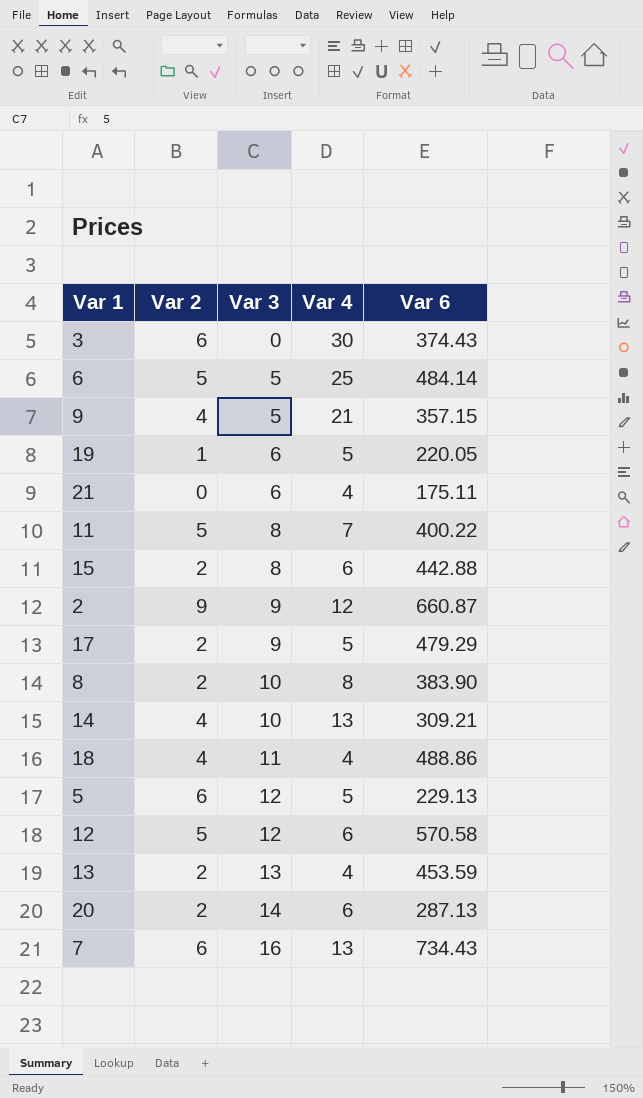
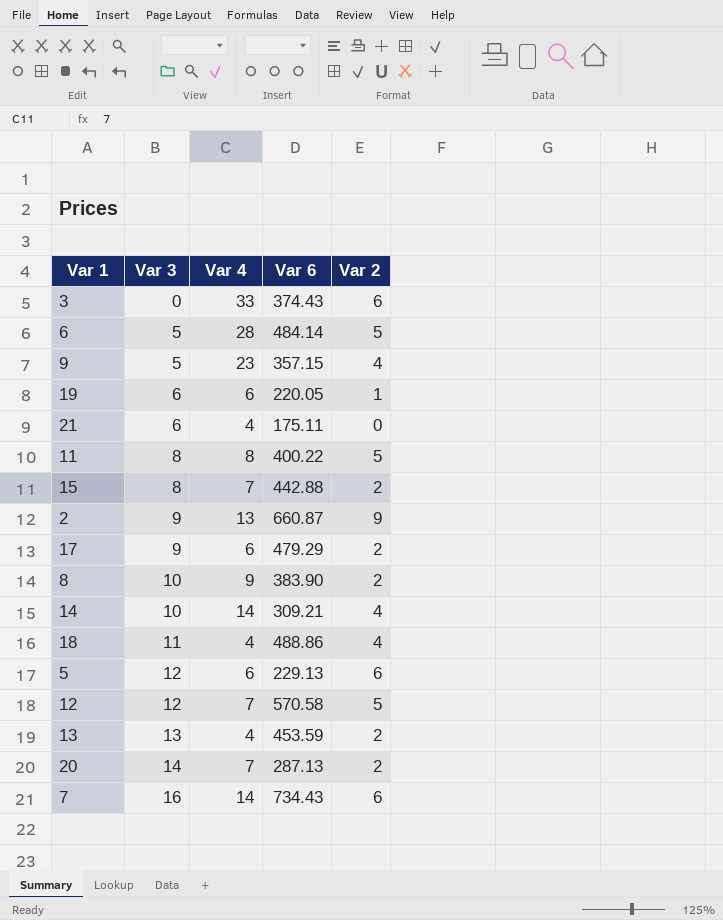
column Var 2 | position: 2 -> 5
3 | Var 4: 30 -> 33
6 | Var 4: 25 -> 28
9 | Var 4: 21 -> 23
19 | Var 4: 5 -> 6
11 | Var 4: 7 -> 8
15 | Var 4: 6 -> 7
2 | Var 4: 12 -> 13
17 | Var 4: 5 -> 6
8 | Var 4: 8 -> 9
14 | Var 4: 13 -> 14
5 | Var 4: 5 -> 6
12 | Var 4: 6 -> 7
20 | Var 4: 6 -> 7
7 | Var 4: 13 -> 14

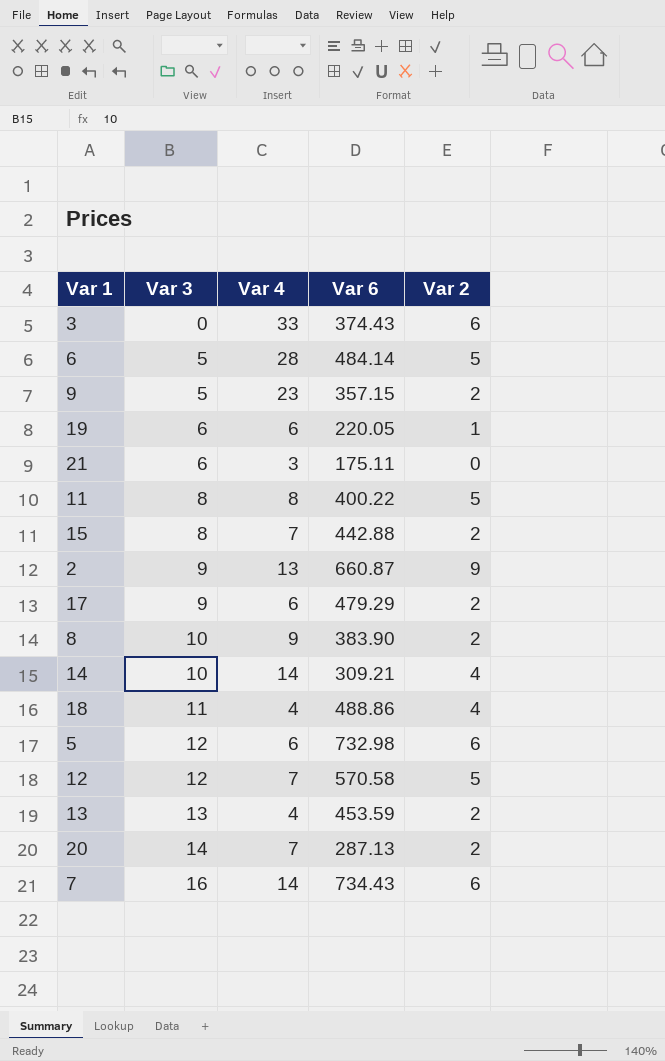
9 | Var 2: 4 -> 2
21 | Var 4: 4 -> 3
5 | Var 6: 229.13 -> 732.98

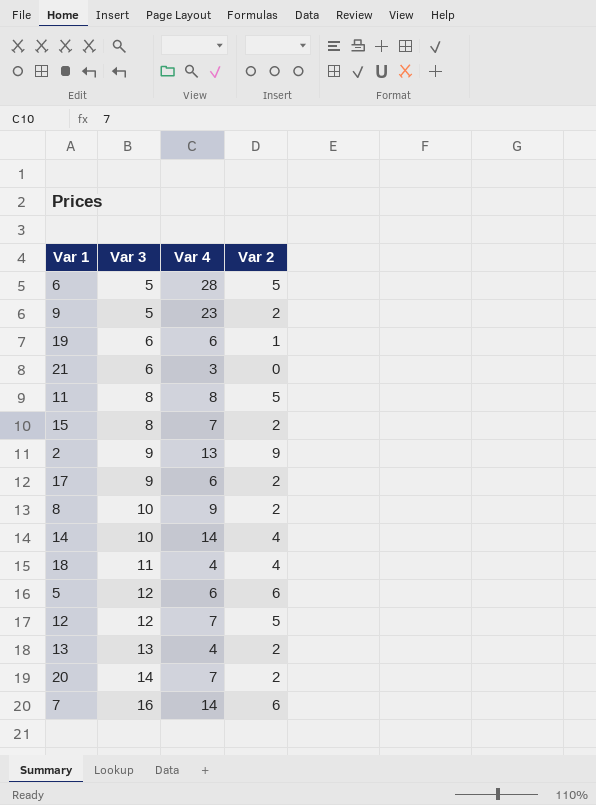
column Var 6 | position: 4 -> none
row 3: 0 | 33 | 374.43 | 6 -> none

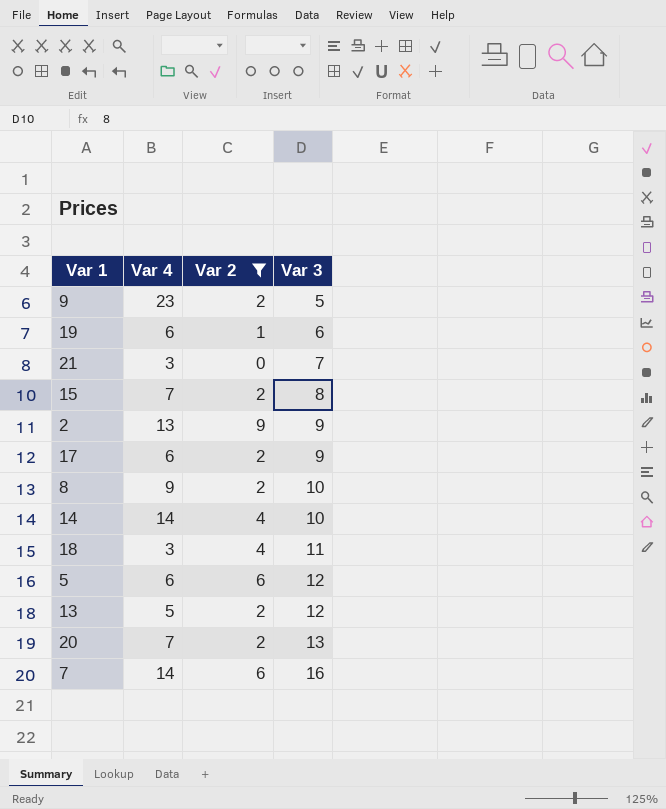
filter: none -> Var 2 != 5
column Var 3 | position: 2 -> 4
21 | Var 3: 6 -> 7
18 | Var 4: 4 -> 3
13 | Var 4: 4 -> 5
13 | Var 3: 13 -> 12
20 | Var 3: 14 -> 13

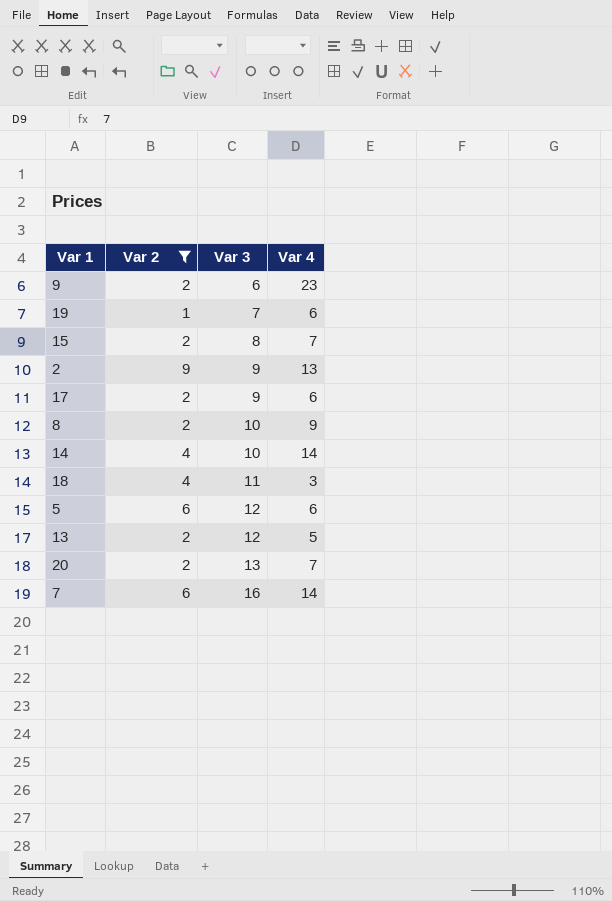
column Var 4 | position: 2 -> 4
row 21: 3 | 0 | 7 -> none
9 | Var 3: 5 -> 6
19 | Var 3: 6 -> 7

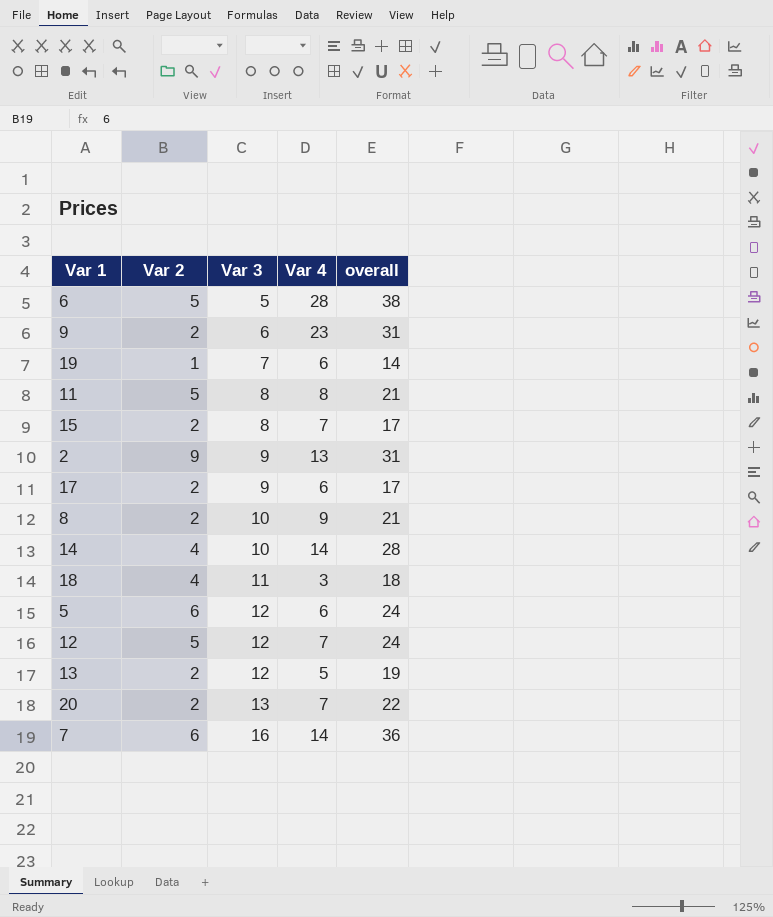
filter: Var 2 != 5 -> none
column overall | formula: none -> [Var 2] + [Var 3] + [Var 4]

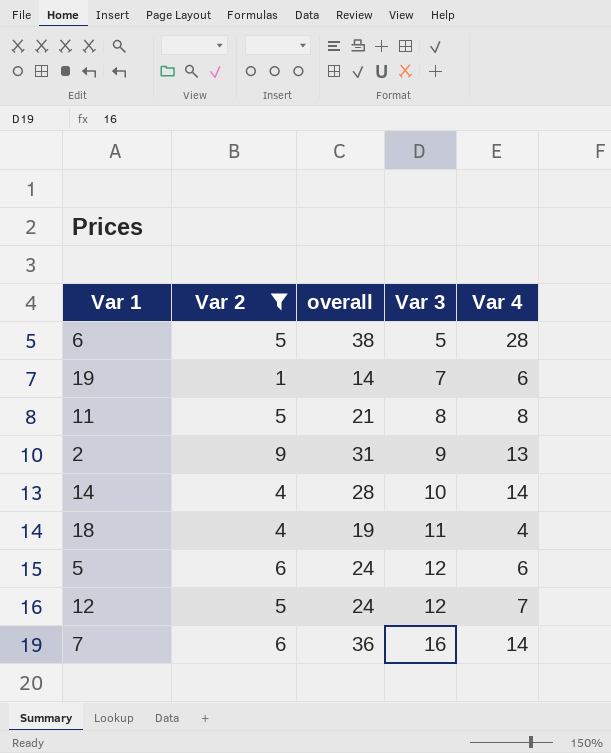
filter: none -> Var 2 != 2
column overall | position: 5 -> 3
18 | overall: 18 -> 19
18 | Var 4: 3 -> 4

